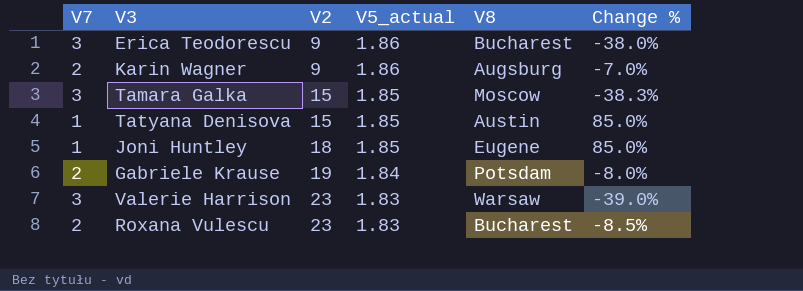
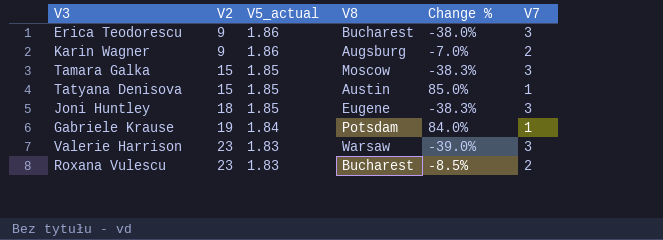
column V7 | position: 1 -> 6
Joni Huntley | Change %: 85.0% -> -38.3%
Joni Huntley | V7: 1 -> 3
Gabriele Krause | Change %: -8.0% -> 84.0%
Gabriele Krause | V7: 2 -> 1

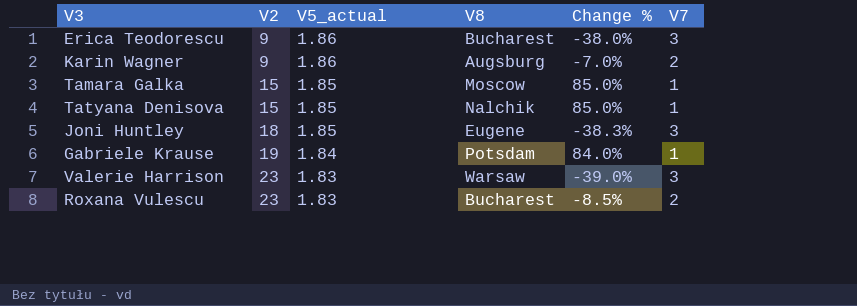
Tamara Galka | Change %: -38.3% -> 85.0%
Tamara Galka | V7: 3 -> 1
Tatyana Denisova | V8: Austin -> Nalchik

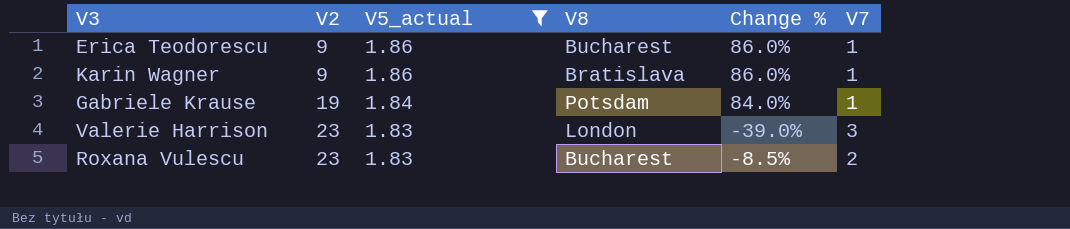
filter: none -> V5_actual != 1.85
Erica Teodorescu | Change %: -38.0% -> 86.0%
Erica Teodorescu | V7: 3 -> 1
Karin Wagner | V8: Augsburg -> Bratislava
Karin Wagner | Change %: -7.0% -> 86.0%
Karin Wagner | V7: 2 -> 1
Valerie Harrison | V8: Warsaw -> London

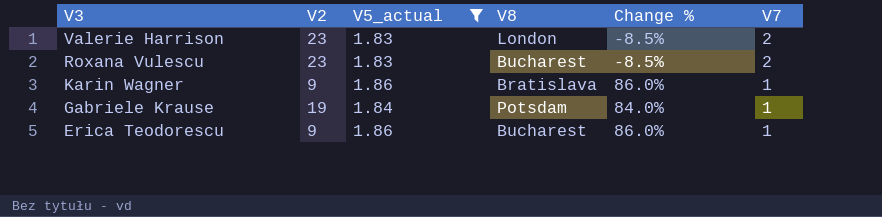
row order: V2 ascending -> V3 descending
Valerie Harrison | Change %: -39.0% -> -8.5%
Valerie Harrison | V7: 3 -> 2

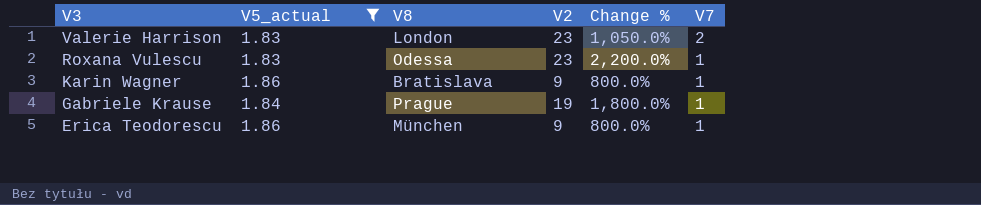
column V2 | position: 2 -> 4
column Change % | formula: ([V5_actual] - [V7]) / [V7] -> ([V2] - [V7]) / [V7]
Roxana Vulescu | V8: Bucharest -> Odessa
Roxana Vulescu | V7: 2 -> 1
Gabriele Krause | V8: Potsdam -> Prague
Erica Teodorescu | V8: Bucharest -> München

